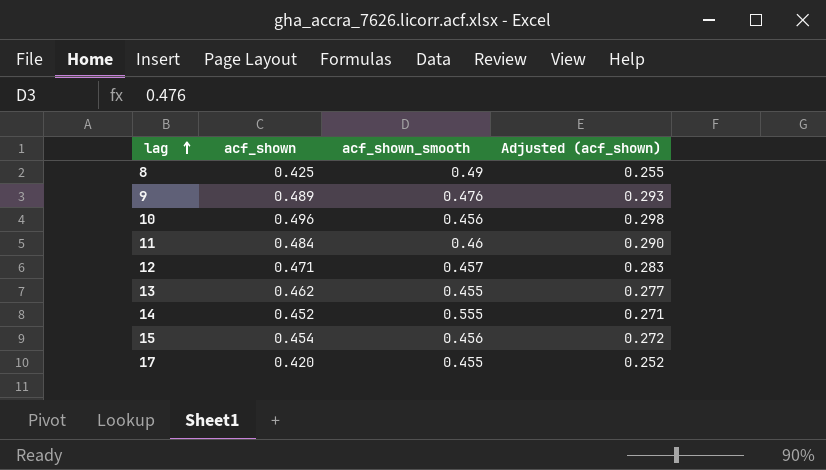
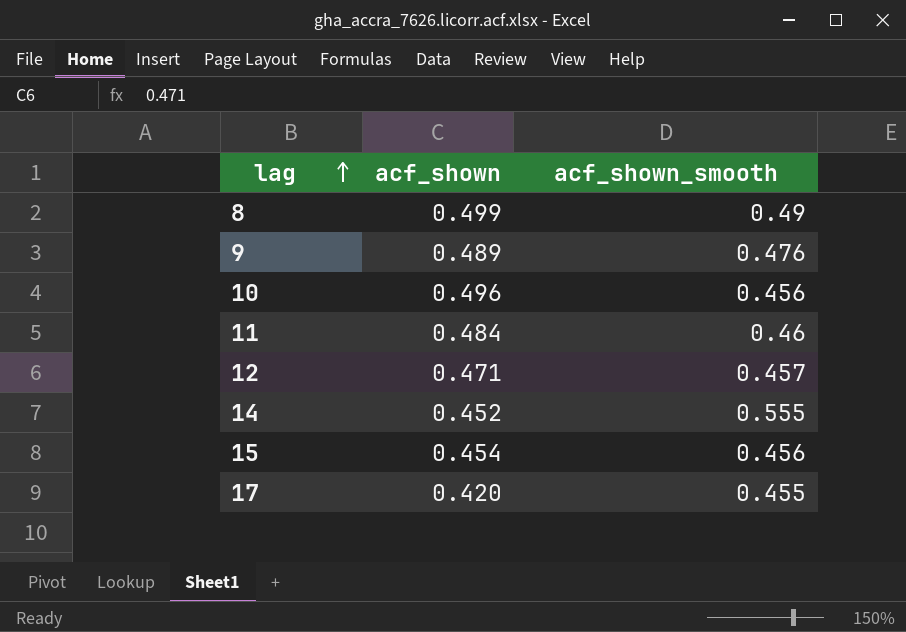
column Adjusted (acf_shown) | formula: [acf_shown] * 0.6 -> none
row 13: 0.462 | 0.455 | 0.277 -> none
8 | acf_shown: 0.425 -> 0.499

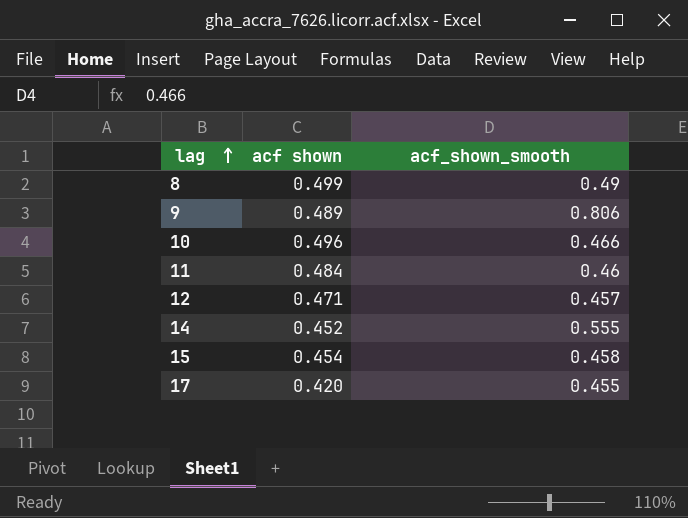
column name: acf_shown -> acf shown
9 | acf_shown_smooth: 0.476 -> 0.806
10 | acf_shown_smooth: 0.456 -> 0.466
15 | acf_shown_smooth: 0.456 -> 0.458

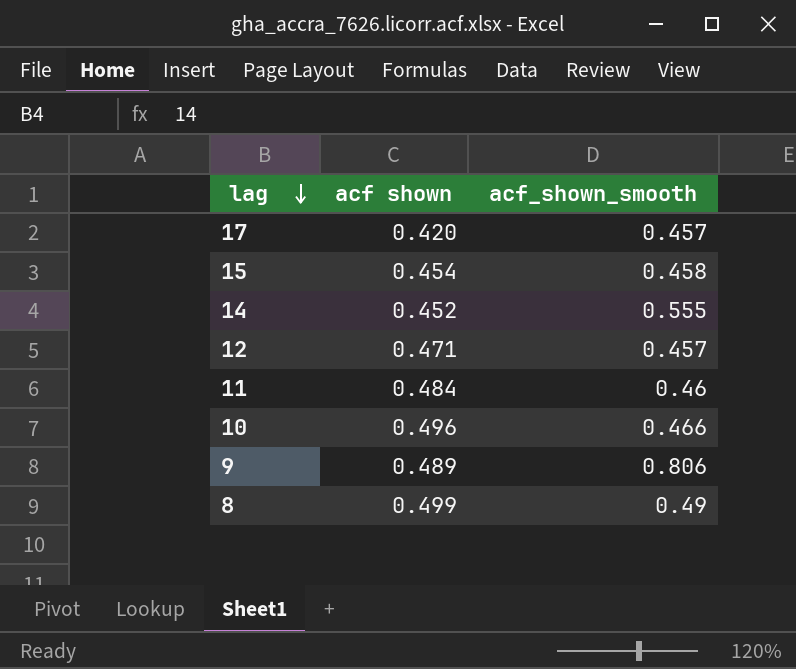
row order: lag ascending -> lag descending
17 | acf_shown_smooth: 0.455 -> 0.457

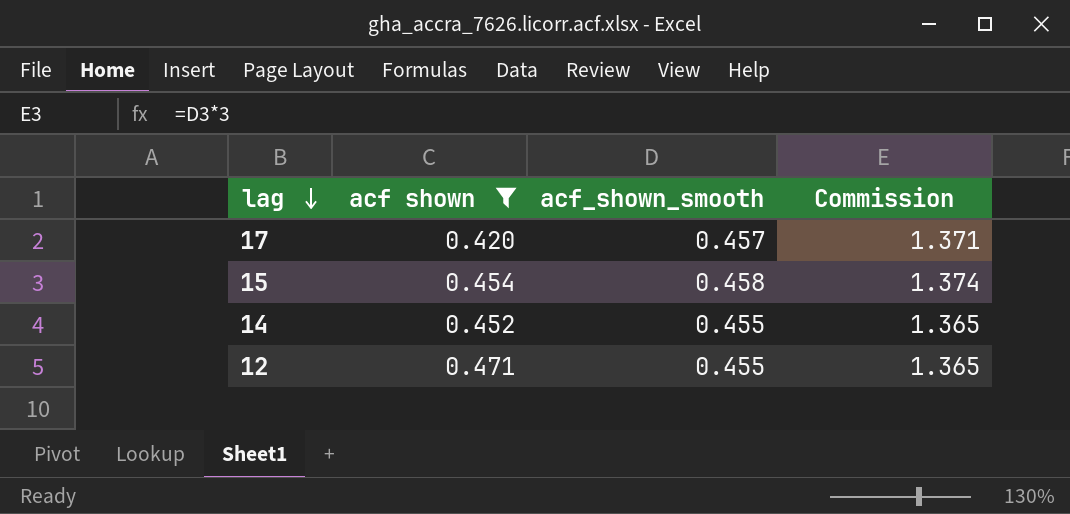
filter: none -> acf shown <= 0.471
column Commission | formula: none -> [acf_shown_smooth] * 3
14 | acf_shown_smooth: 0.555 -> 0.455
12 | acf_shown_smooth: 0.457 -> 0.455

